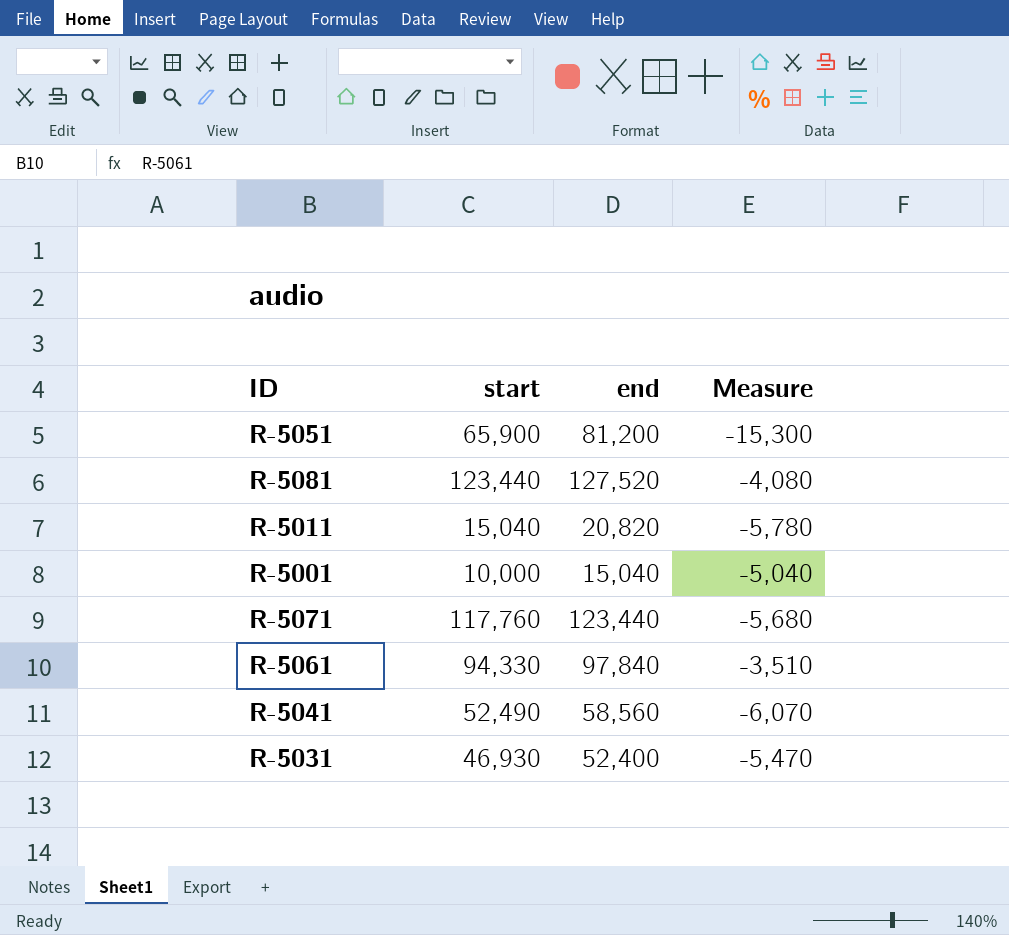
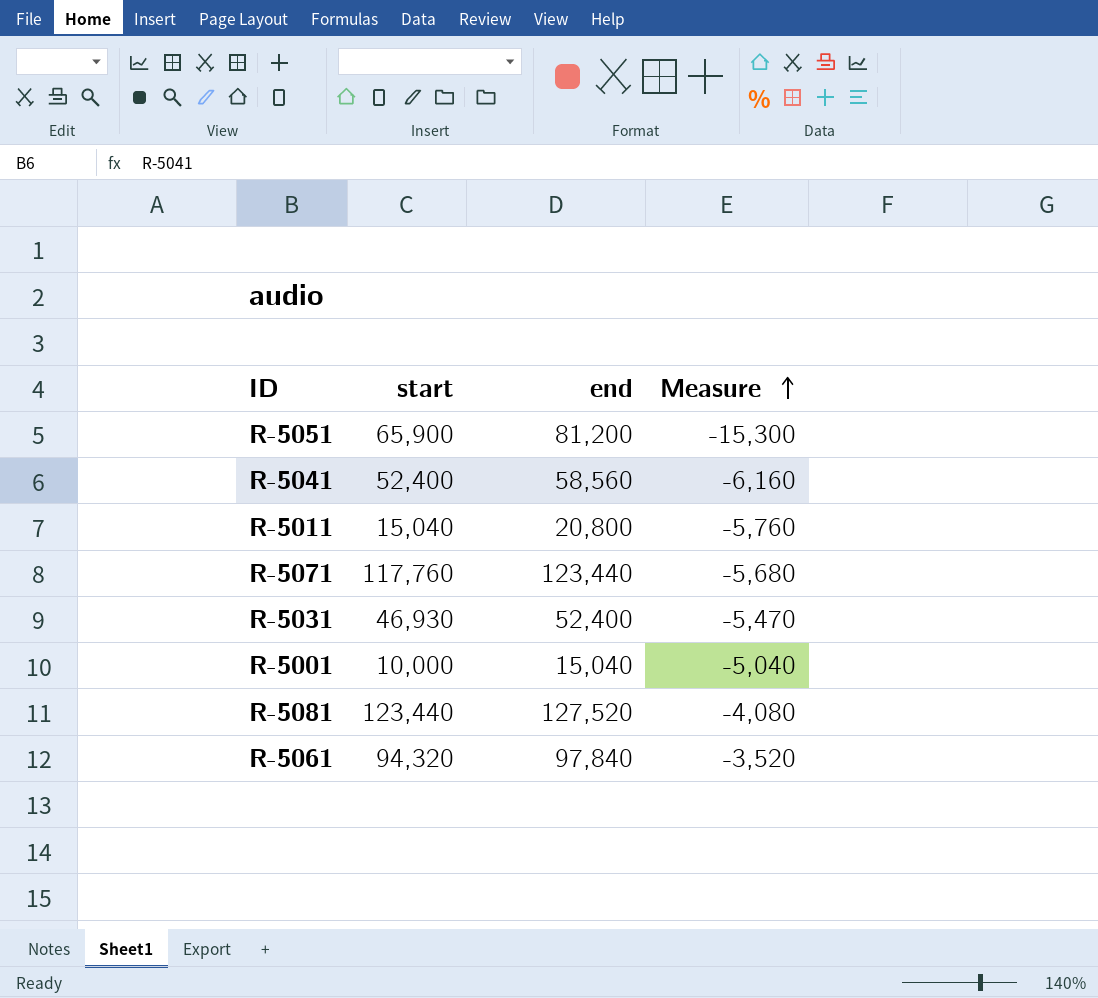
row order: none -> Measure ascending
R-5041 | start: 52,490 -> 52,400
R-5041 | Measure: -6,070 -> -6,160
R-5011 | end: 20,820 -> 20,800
R-5011 | Measure: -5,780 -> -5,760
R-5061 | start: 94,330 -> 94,320
R-5061 | Measure: -3,510 -> -3,520

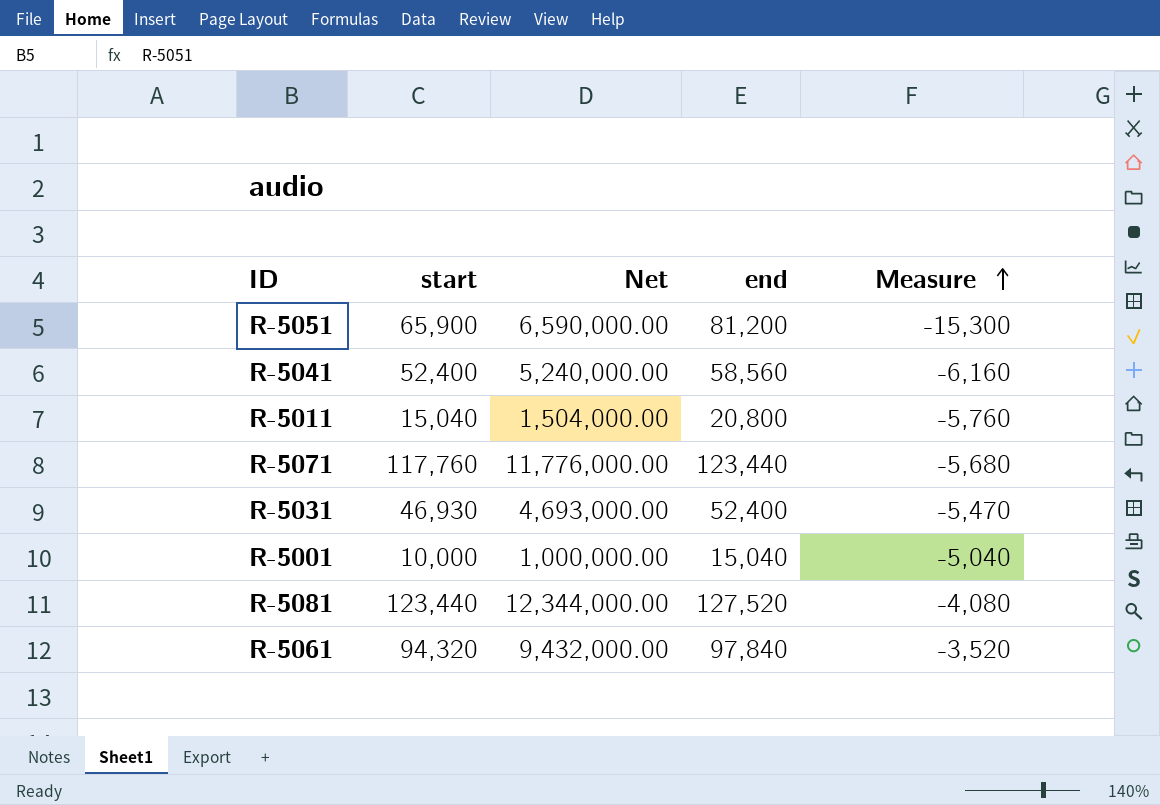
column Net | formula: none -> [start] * 100

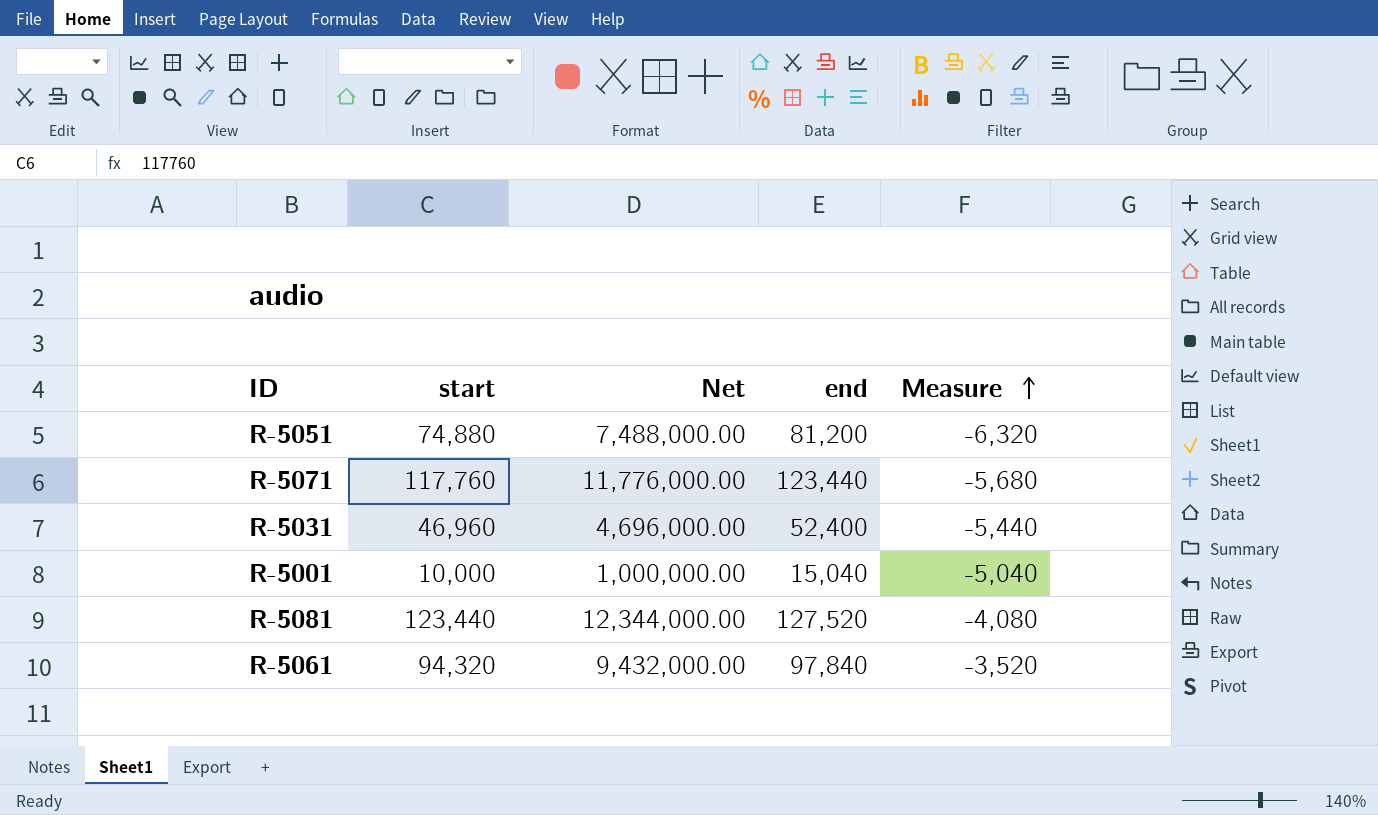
row R-5041: 52,400 | 5,240,000.00 | 58,560 | -6,160 -> none
row R-5011: 15,040 | 1,504,000.00 | 20,800 | -5,760 -> none
R-5051 | start: 65,900 -> 74,880
R-5051 | Net: 6,590,000.00 -> 7,488,000.00
R-5051 | Measure: -15,300 -> -6,320
R-5031 | start: 46,930 -> 46,960
R-5031 | Net: 4,693,000.00 -> 4,696,000.00
R-5031 | Measure: -5,470 -> -5,440

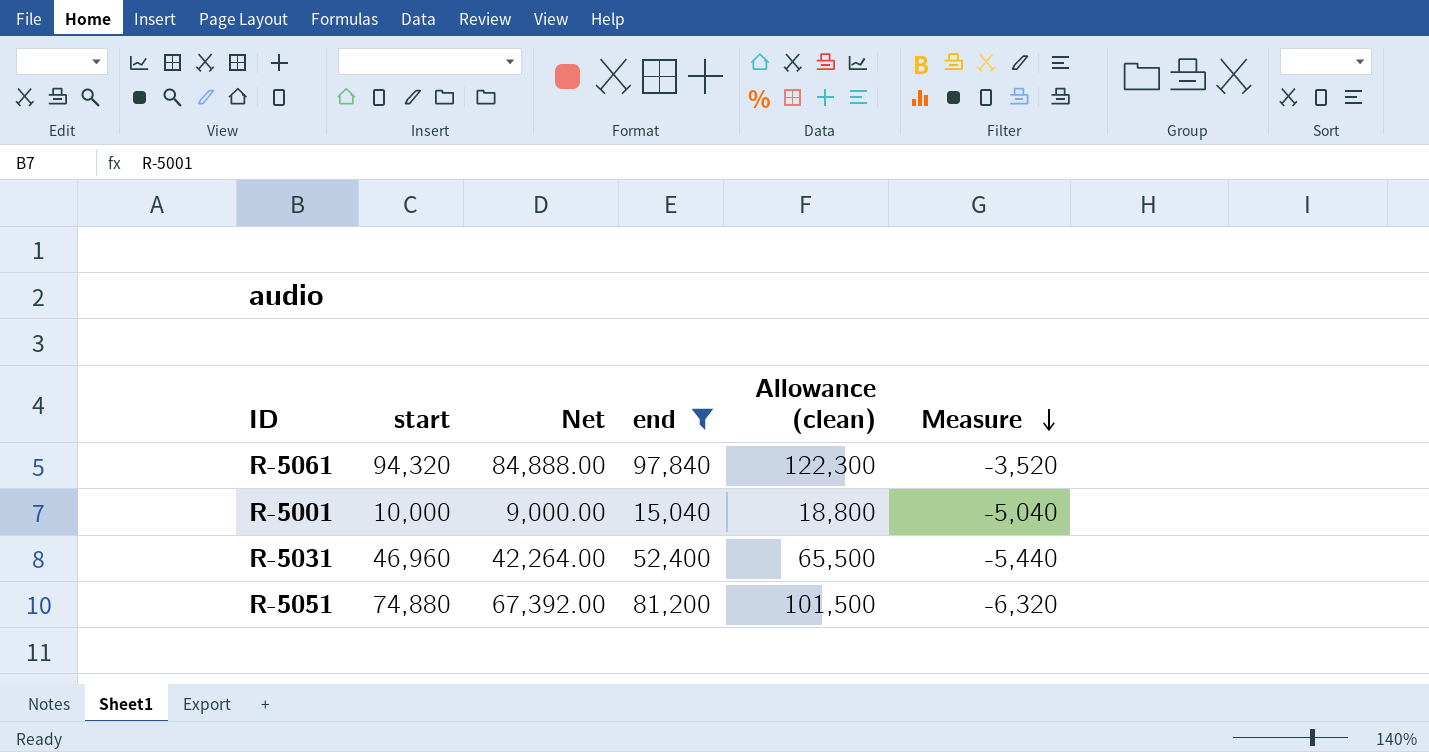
filter: none -> end <= 97,840
row order: Measure ascending -> Measure descending
column Net | formula: [start] * 100 -> [start] * 0.9
column Allowance (clean) | formula: none -> [end] * 1.25

